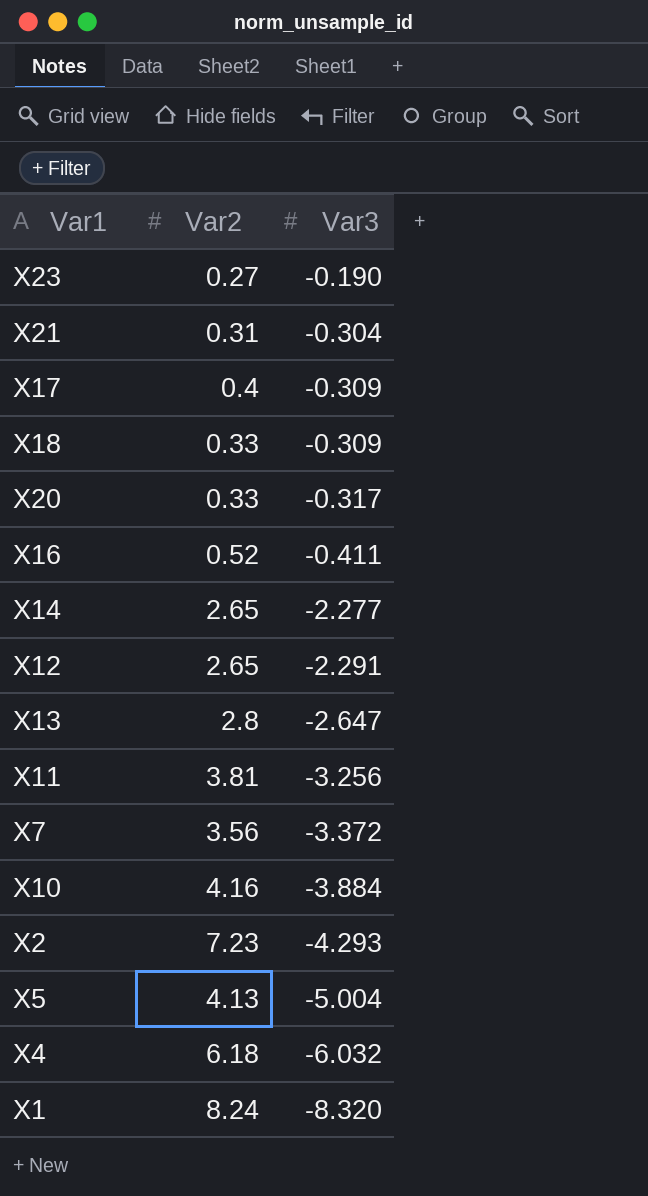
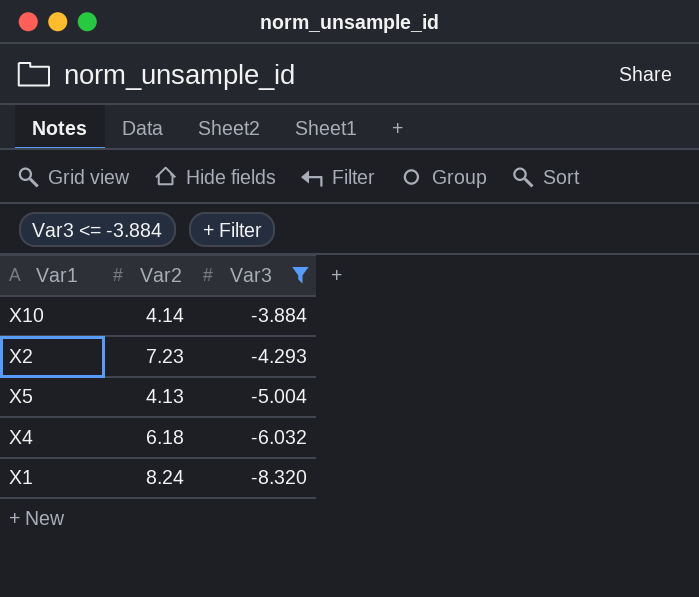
filter: none -> Var3 <= -3.884
X10 | Var2: 4.16 -> 4.14

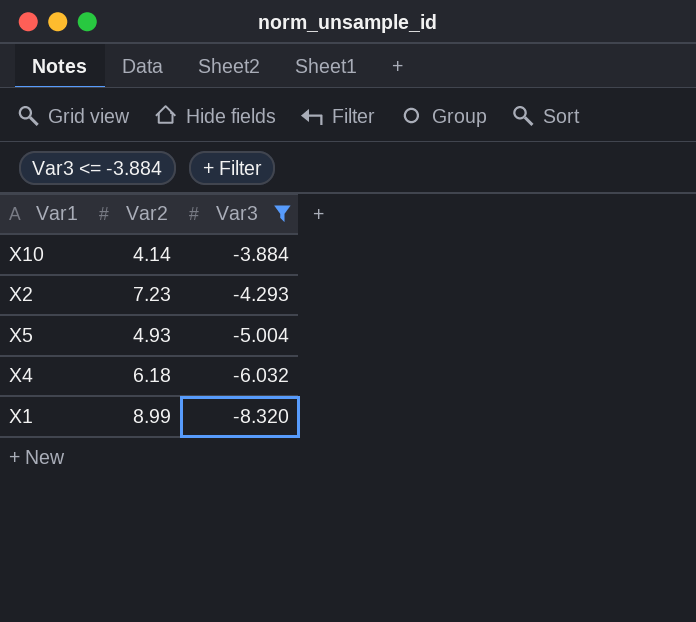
X5 | Var2: 4.13 -> 4.93
X1 | Var2: 8.24 -> 8.99

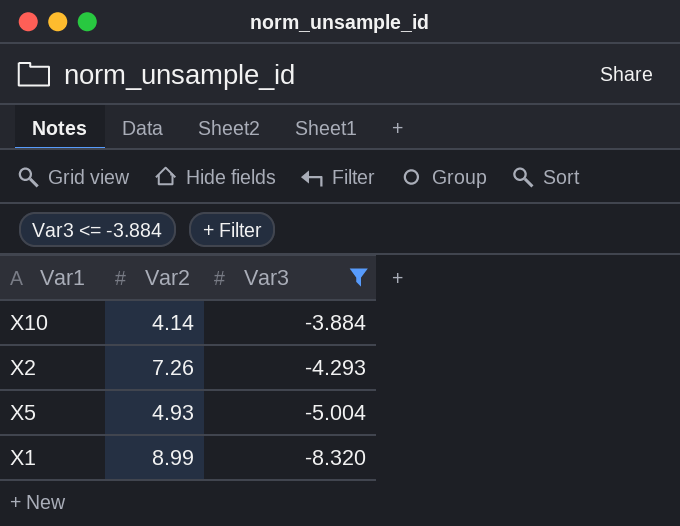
row X4: 6.18 | -6.032 -> none
X2 | Var2: 7.23 -> 7.26

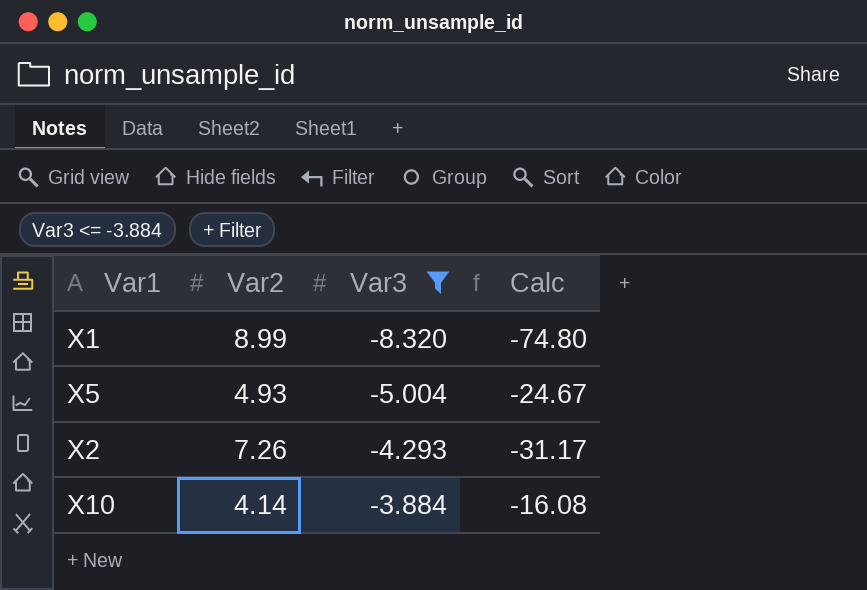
row order: Var3 descending -> Var3 ascending
column Calc | formula: none -> [Var2] * [Var3]

